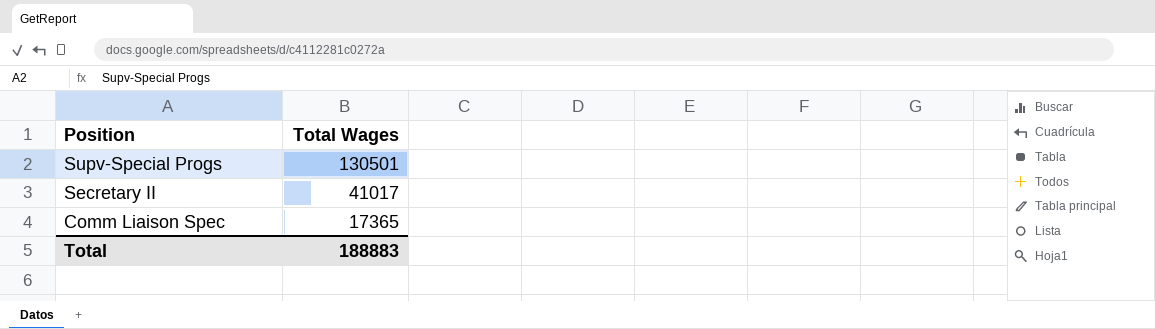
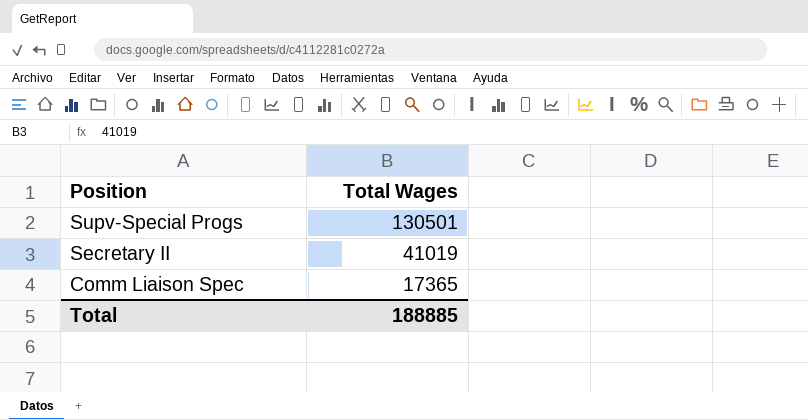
Secretary II | Total Wages: 41017 -> 41019
Total | Total Wages: 188883 -> 188885

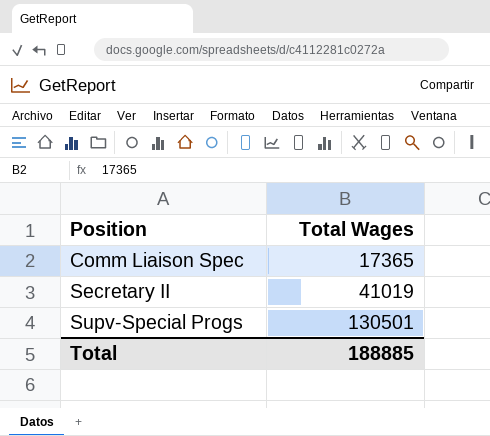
row order: Position descending -> Position ascending

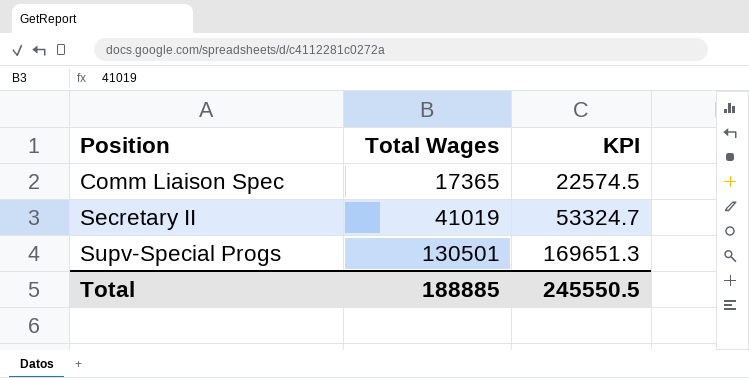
column KPI | formula: none -> [Total Wages] * 1.3

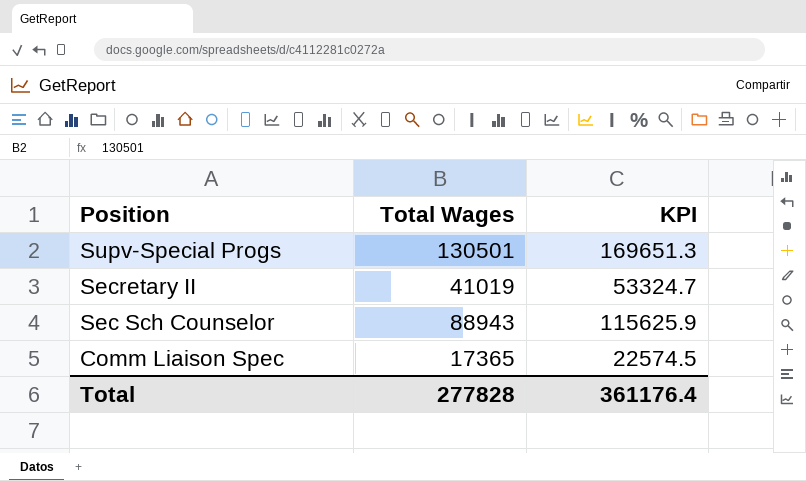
row order: Position ascending -> Position descending
row Sec Sch Counselor: none -> 88943 | 115625.9
Total | Total Wages: 188885 -> 277828
Total | KPI: 245550.5 -> 361176.4

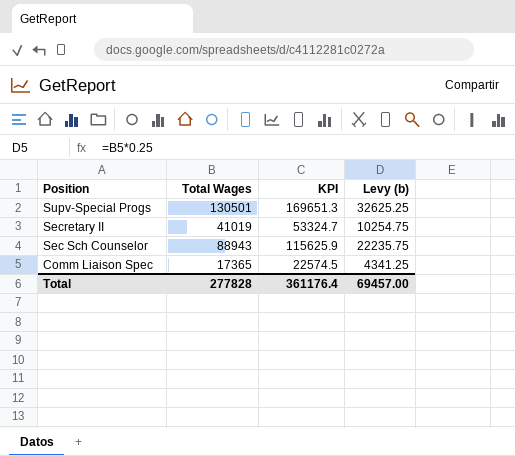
column Levy (b) | formula: none -> [Total Wages] * 0.25

